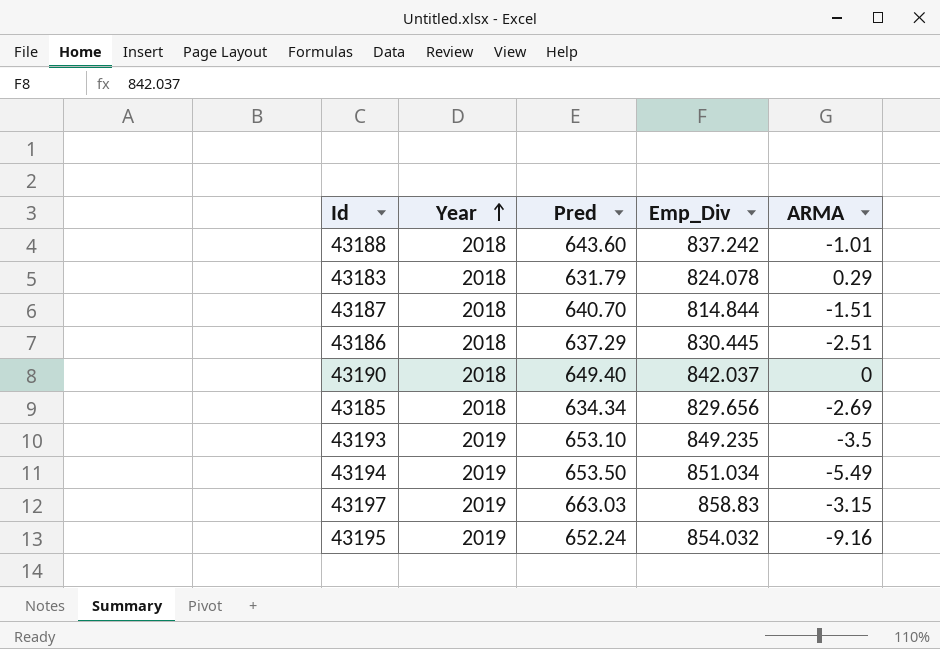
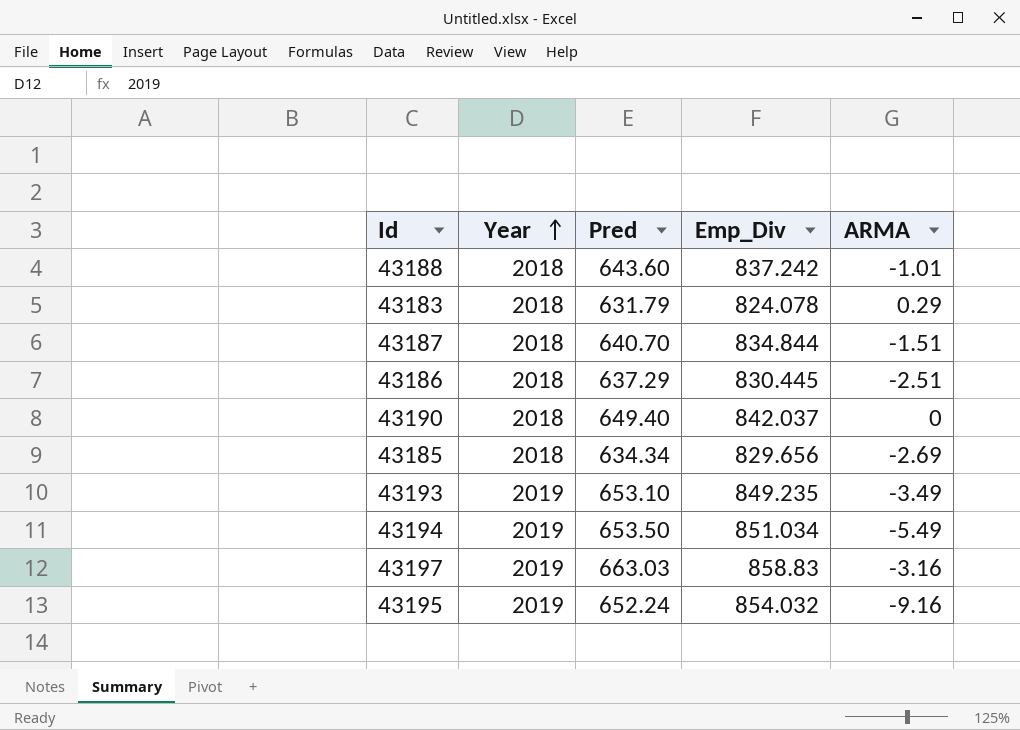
43187 | Emp_Div: 814.844 -> 834.844
43193 | ARMA: -3.5 -> -3.49
43197 | ARMA: -3.15 -> -3.16

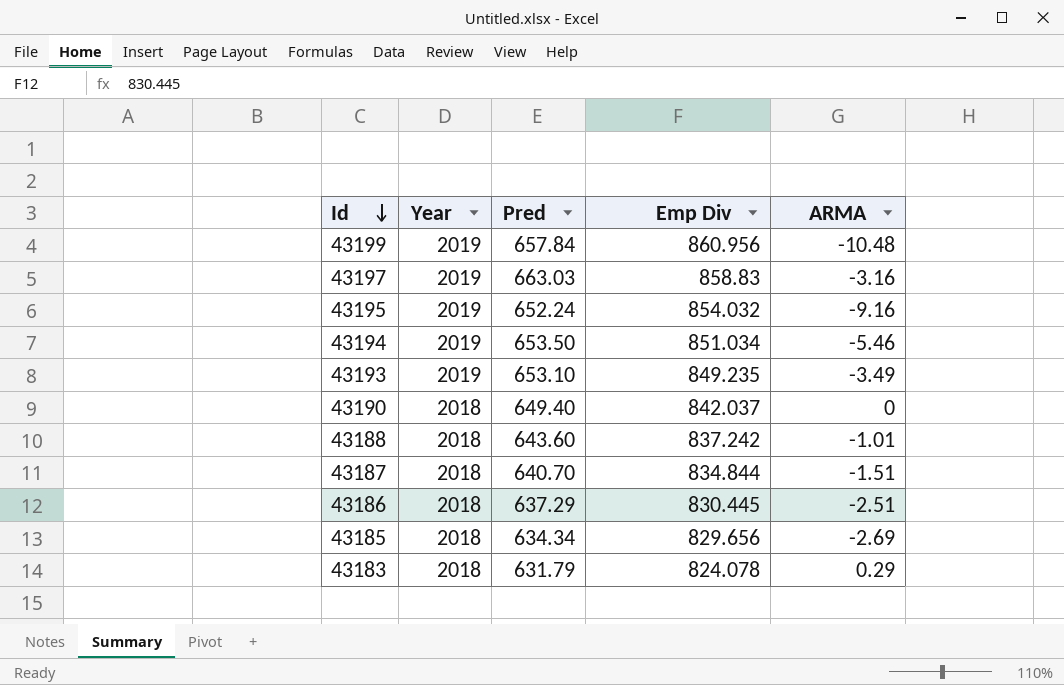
row order: Year ascending -> Id descending
column name: Emp_Div -> Emp Div
row 43199: none -> 2019 | 657.84 | 860.956 | -10.48
43194 | ARMA: -5.49 -> -5.46

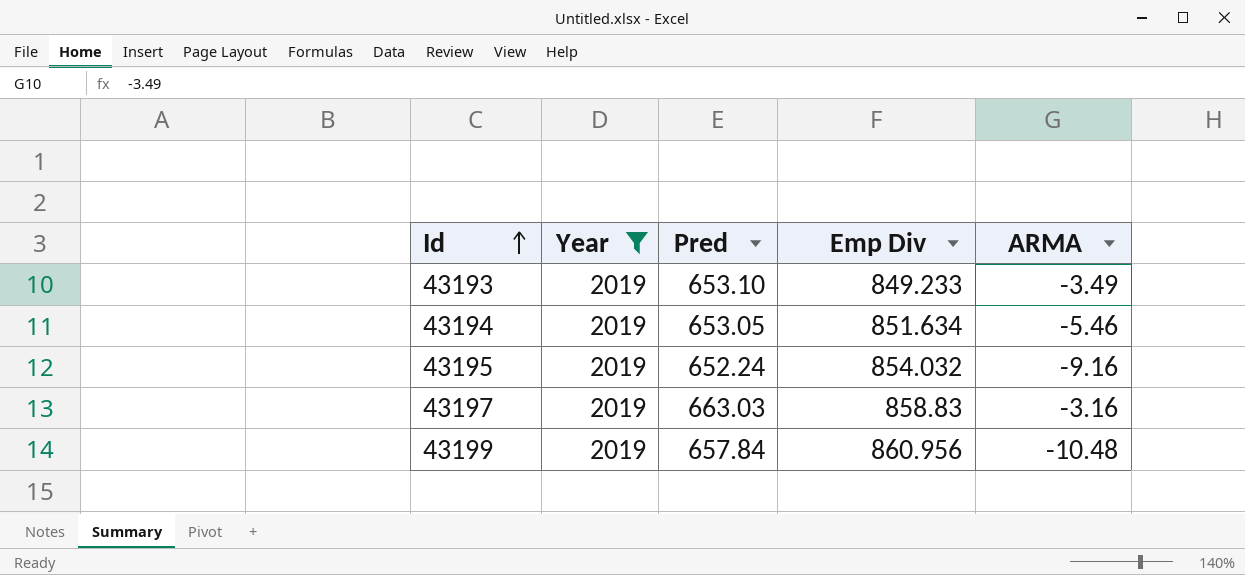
filter: none -> Year = 2019
row order: Id descending -> Id ascending
43193 | Emp Div: 849.235 -> 849.233
43194 | Pred: 653.50 -> 653.05
43194 | Emp Div: 851.034 -> 851.634

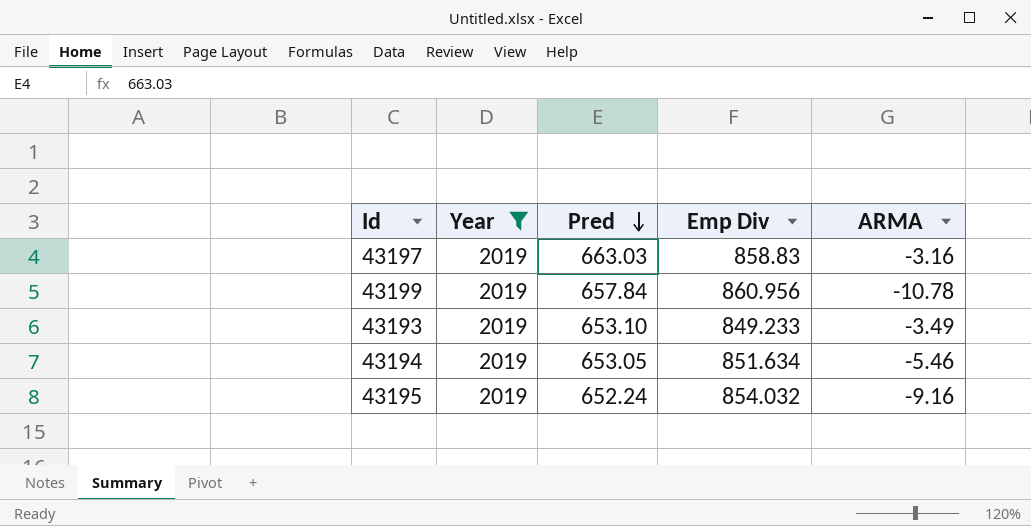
row order: Id ascending -> Pred descending
43199 | ARMA: -10.48 -> -10.78

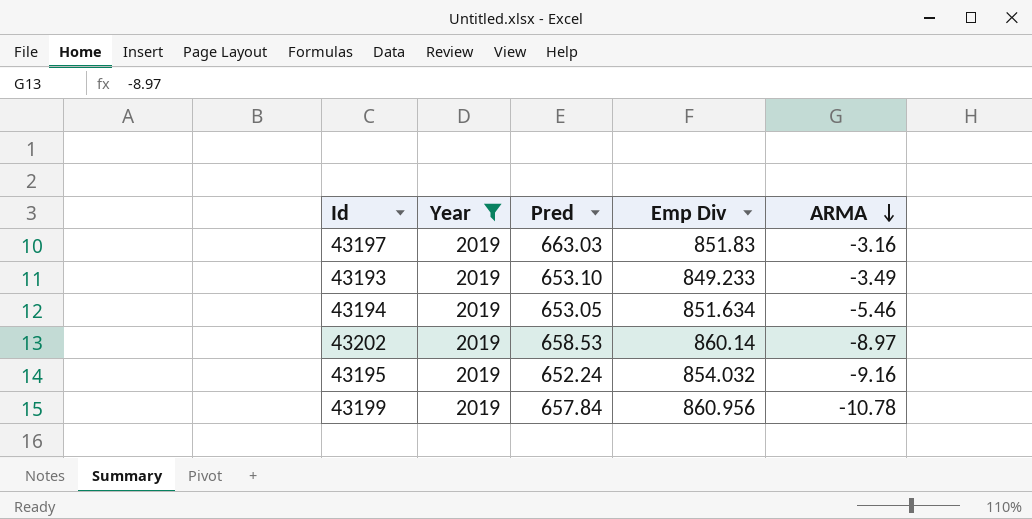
row order: Pred descending -> ARMA descending
43197 | Emp Div: 858.83 -> 851.83
row 43202: none -> 2019 | 658.53 | 860.14 | -8.97

